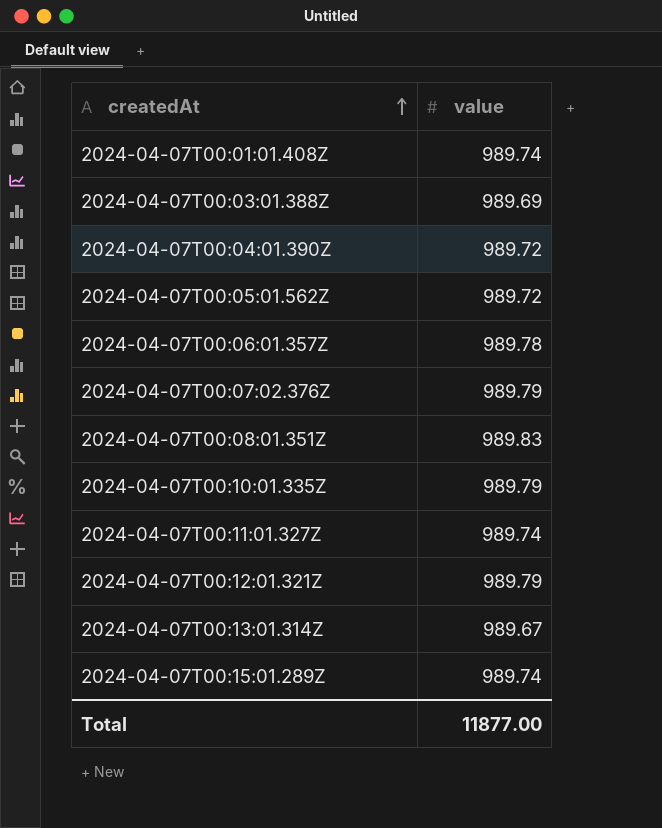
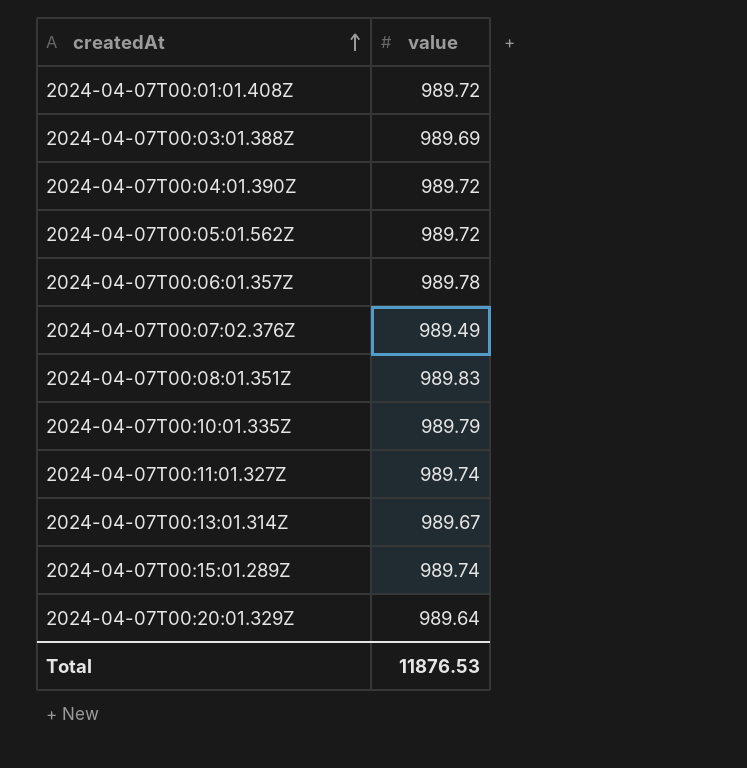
row 2024-04-07T00:12:01.321Z: 989.79 -> none
2024-04-07T00:01:01.408Z | value: 989.74 -> 989.72
2024-04-07T00:07:02.376Z | value: 989.79 -> 989.49
row 2024-04-07T00:20:01.329Z: none -> 989.64
Total | value: 11877.00 -> 11876.53

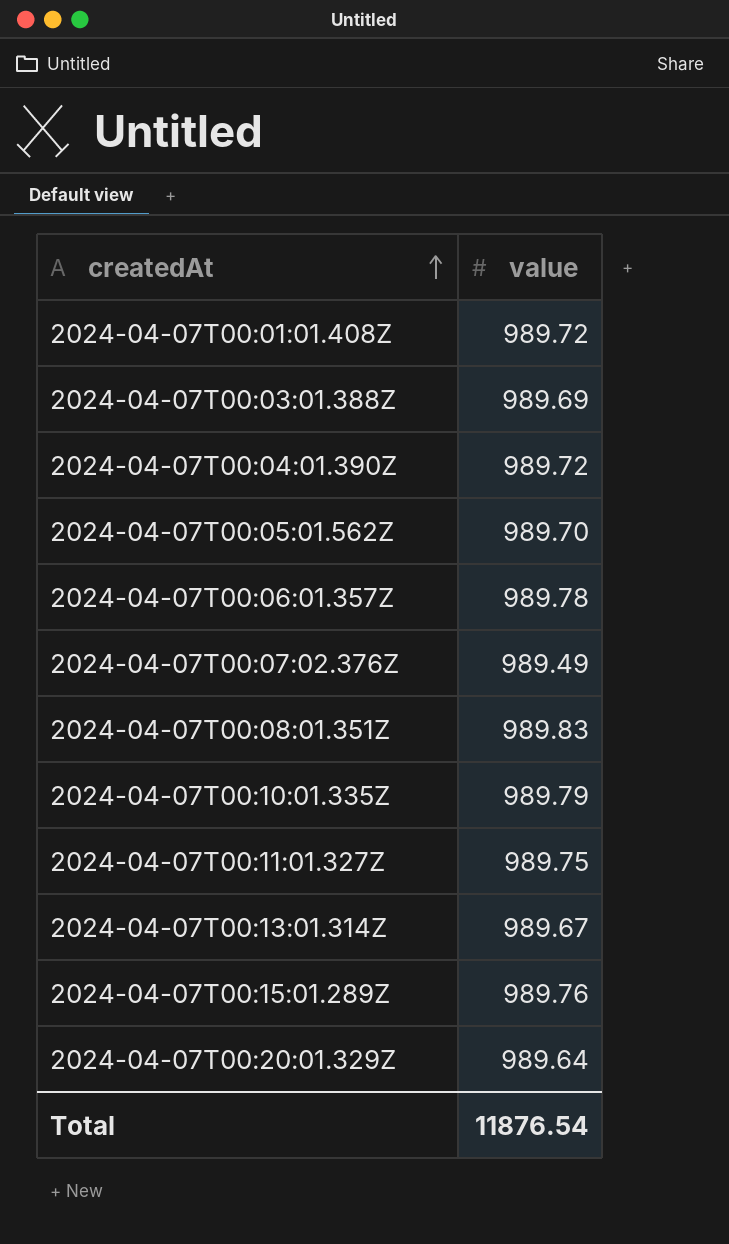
2024-04-07T00:05:01.562Z | value: 989.72 -> 989.70
2024-04-07T00:11:01.327Z | value: 989.74 -> 989.75
2024-04-07T00:15:01.289Z | value: 989.74 -> 989.76
Total | value: 11876.53 -> 11876.54

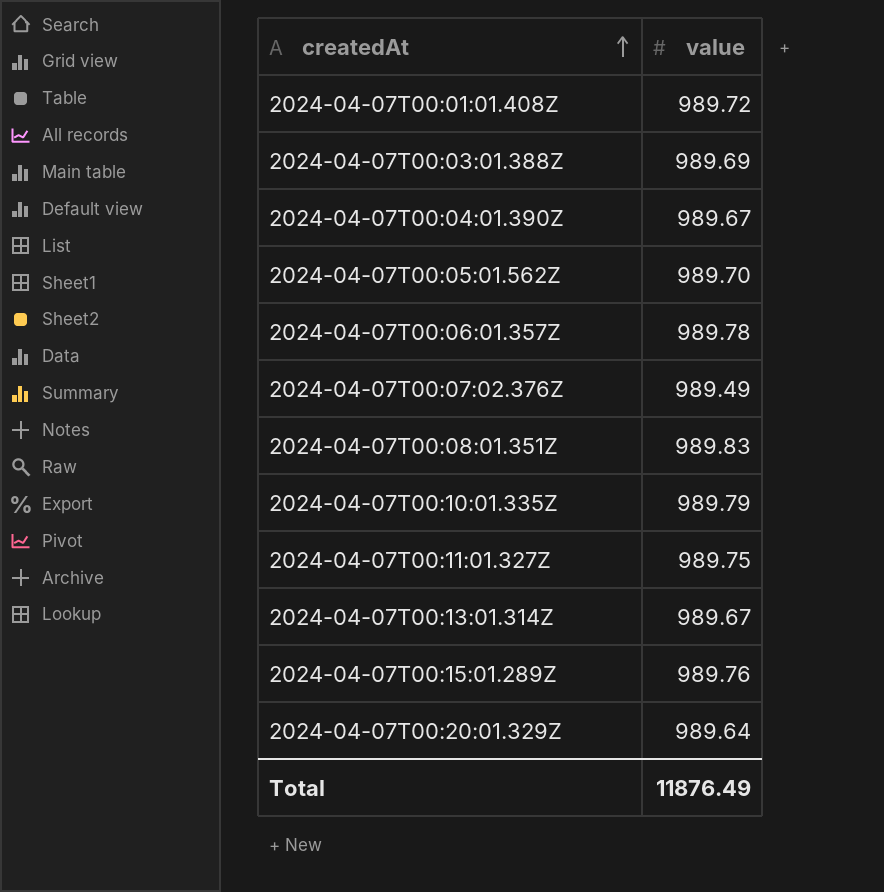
2024-04-07T00:04:01.390Z | value: 989.72 -> 989.67
Total | value: 11876.54 -> 11876.49

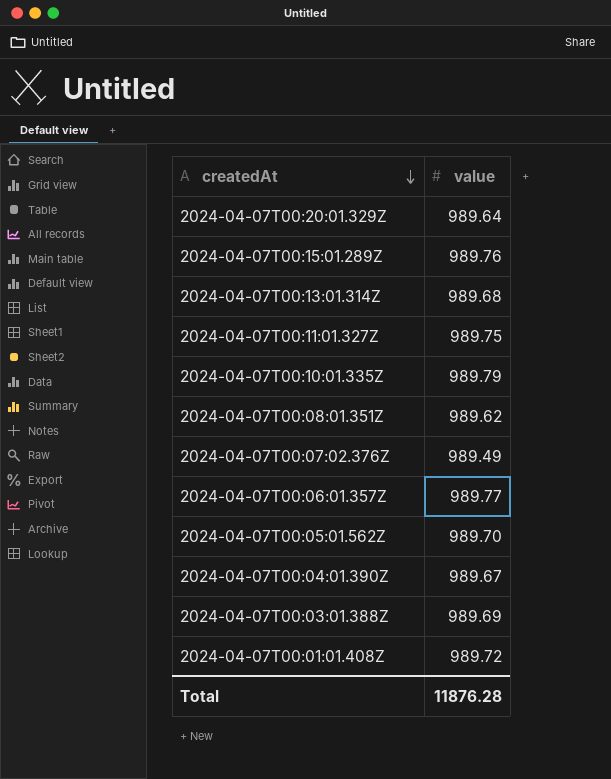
row order: createdAt ascending -> createdAt descending
2024-04-07T00:13:01.314Z | value: 989.67 -> 989.68
2024-04-07T00:08:01.351Z | value: 989.83 -> 989.62
2024-04-07T00:06:01.357Z | value: 989.78 -> 989.77
Total | value: 11876.49 -> 11876.28

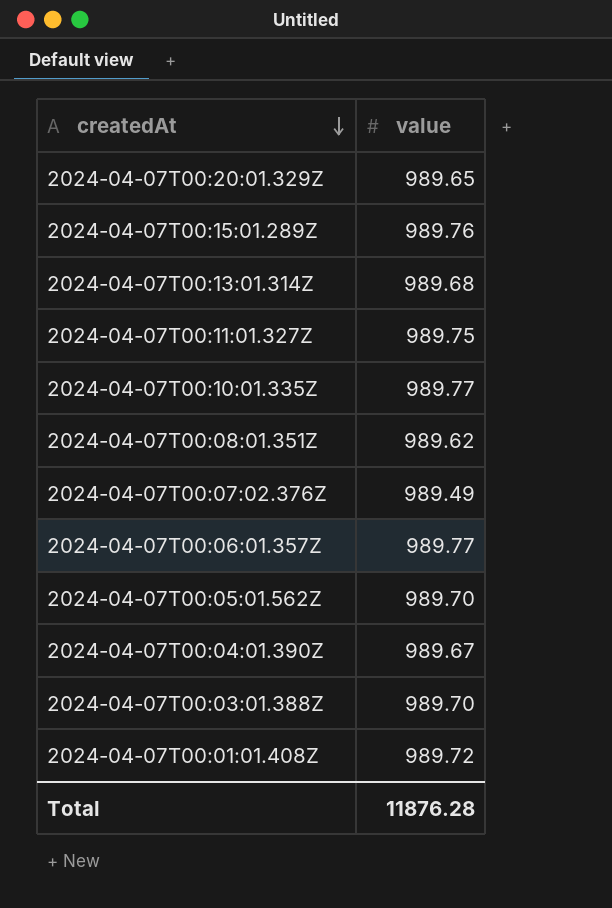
2024-04-07T00:20:01.329Z | value: 989.64 -> 989.65
2024-04-07T00:10:01.335Z | value: 989.79 -> 989.77
2024-04-07T00:03:01.388Z | value: 989.69 -> 989.70

